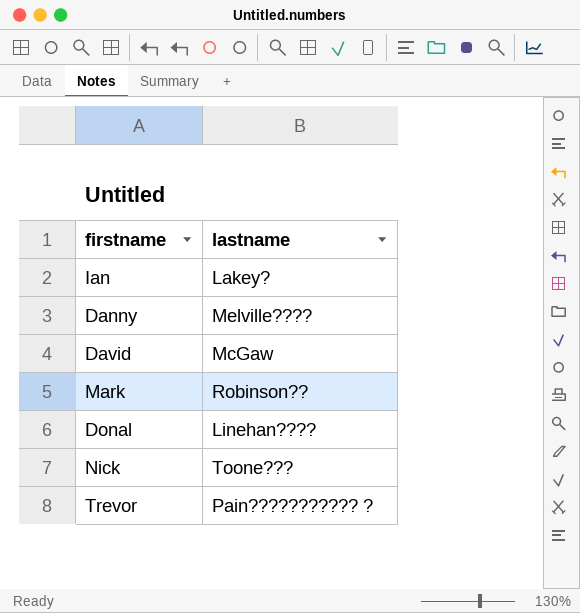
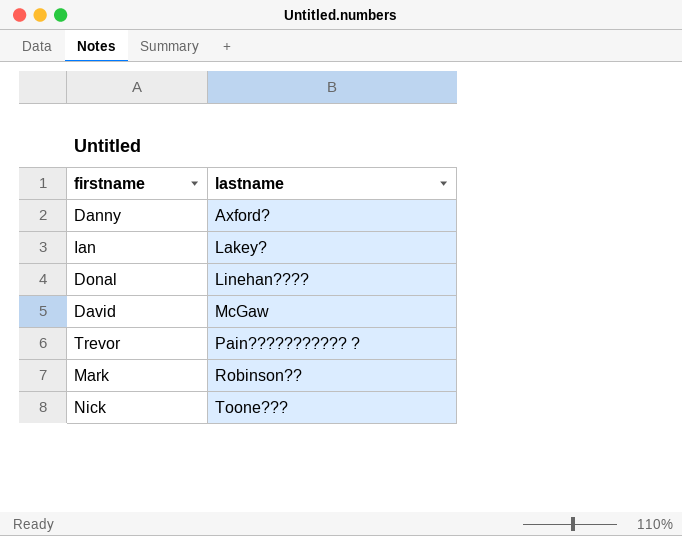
row order: none -> lastname ascending
Danny | lastname: Melville???? -> Axford?

